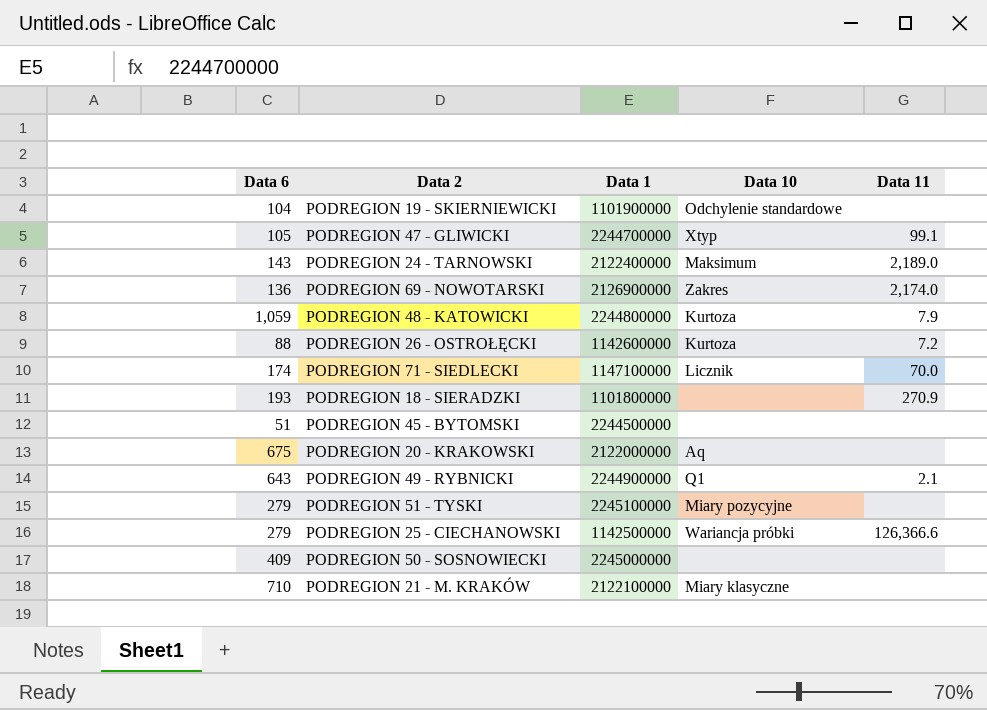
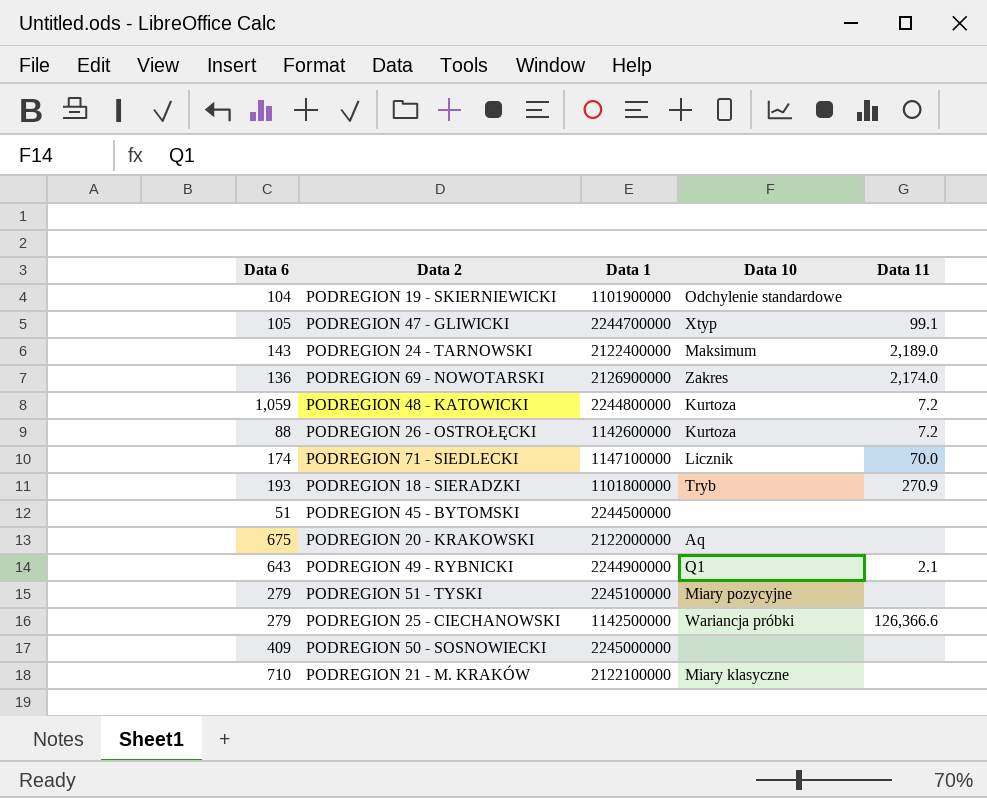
PODREGION 48 - KATOWICKI | Data 11: 7.9 -> 7.2
PODREGION 18 - SIERADZKI | Data 10: none -> Tryb

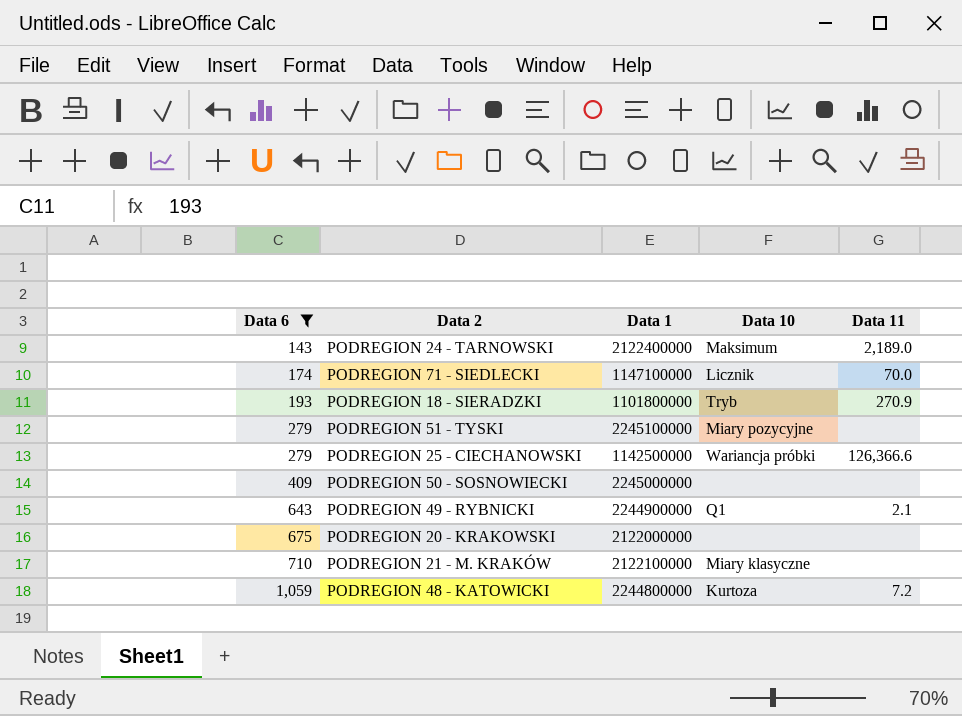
filter: none -> Data 6 >= 143
row order: none -> Data 6 ascending
PODREGION 20 - KRAKOWSKI | Data 10: Aq -> none

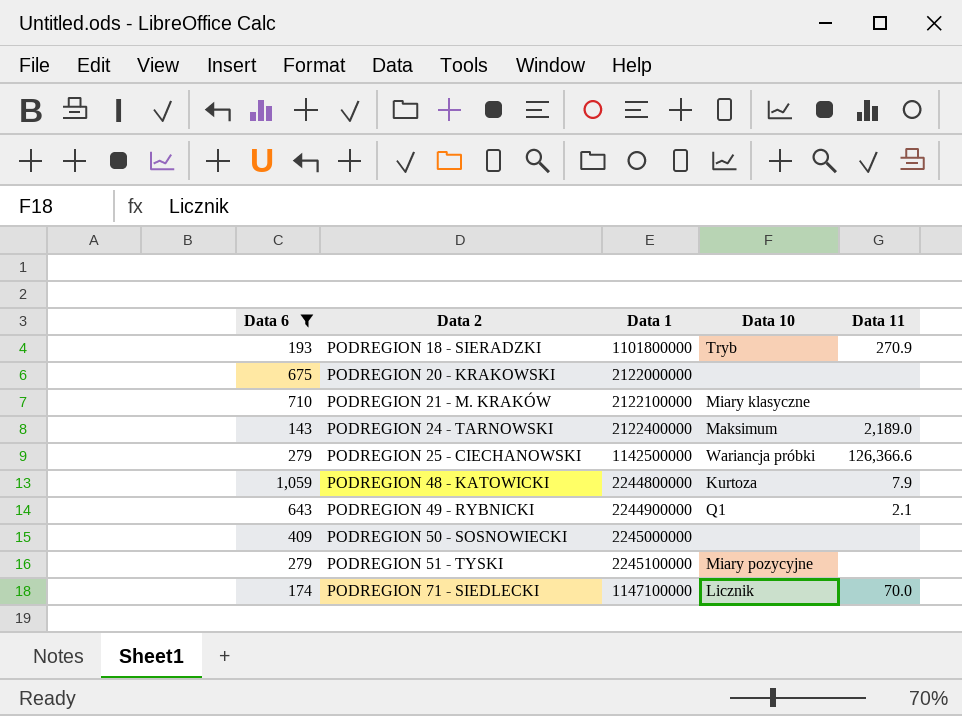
row order: Data 6 ascending -> Data 2 ascending
PODREGION 48 - KATOWICKI | Data 11: 7.2 -> 7.9

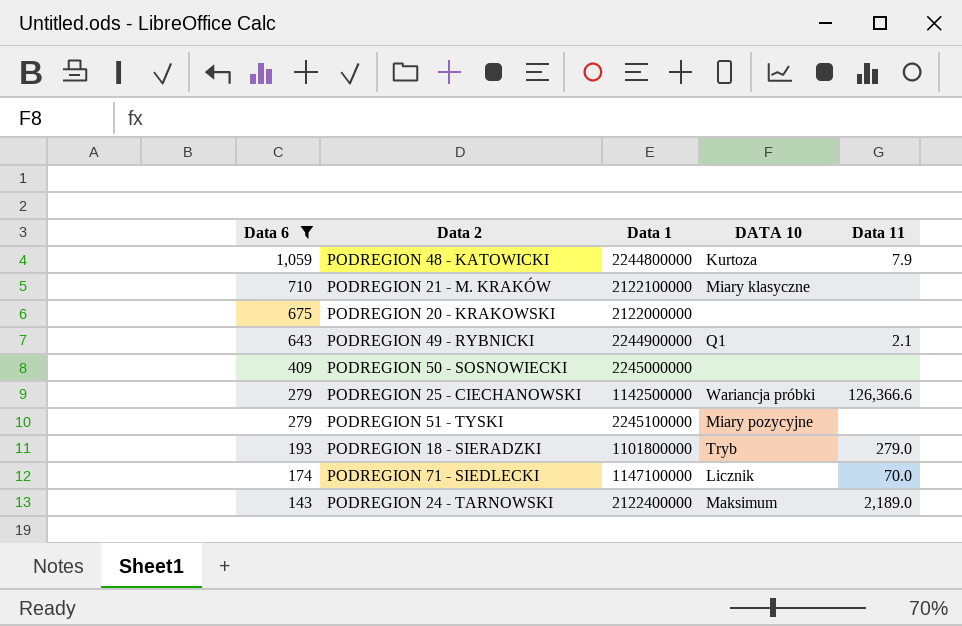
row order: Data 2 ascending -> Data 6 descending
column name: Data 10 -> DATA 10
PODREGION 18 - SIERADZKI | Data 11: 270.9 -> 279.0

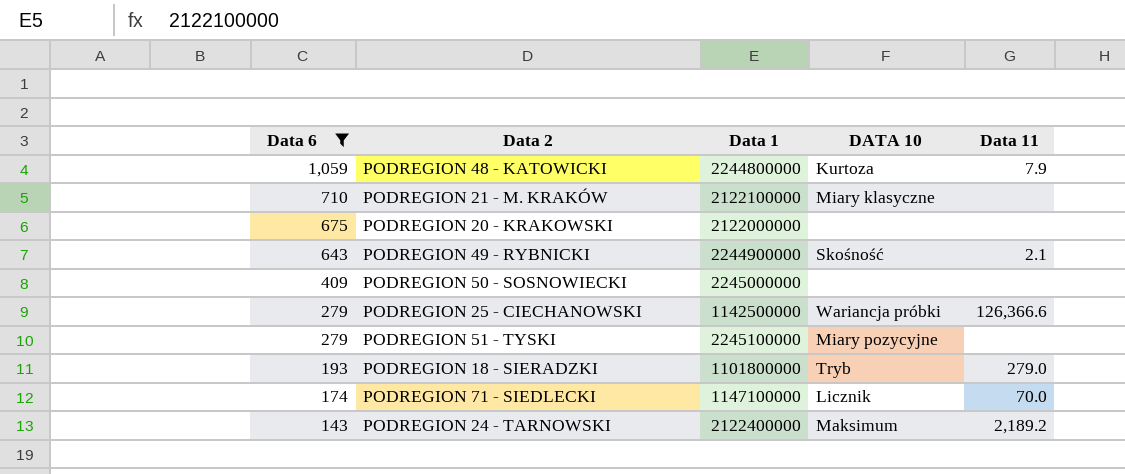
PODREGION 49 - RYBNICKI | DATA 10: Q1 -> Skośność
PODREGION 24 - TARNOWSKI | Data 11: 2,189.0 -> 2,189.2

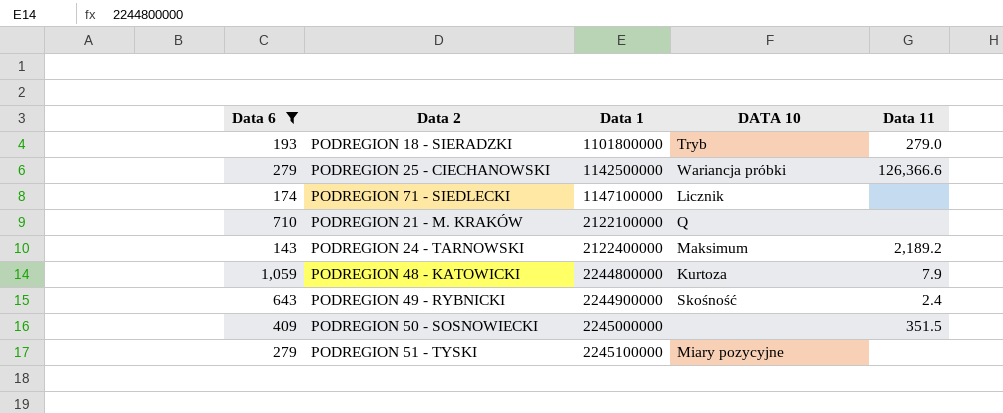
row order: Data 6 descending -> Data 1 ascending
row PODREGION 20 - KRAKOWSKI: 675 | 2122000000 | none | none -> none
PODREGION 71 - SIEDLECKI | Data 11: 70.0 -> none
PODREGION 21 - M. KRAKÓW | DATA 10: Miary klasyczne -> Q
PODREGION 49 - RYBNICKI | Data 11: 2.1 -> 2.4
PODREGION 50 - SOSNOWIECKI | Data 11: none -> 351.5

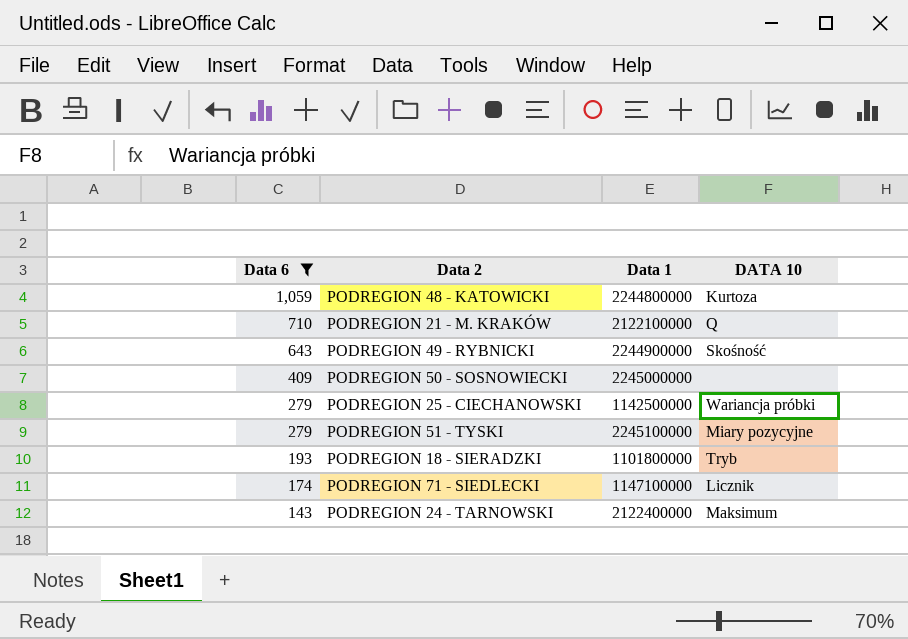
row order: Data 1 ascending -> Data 6 descending
column Data 11 | position: 5 -> none

